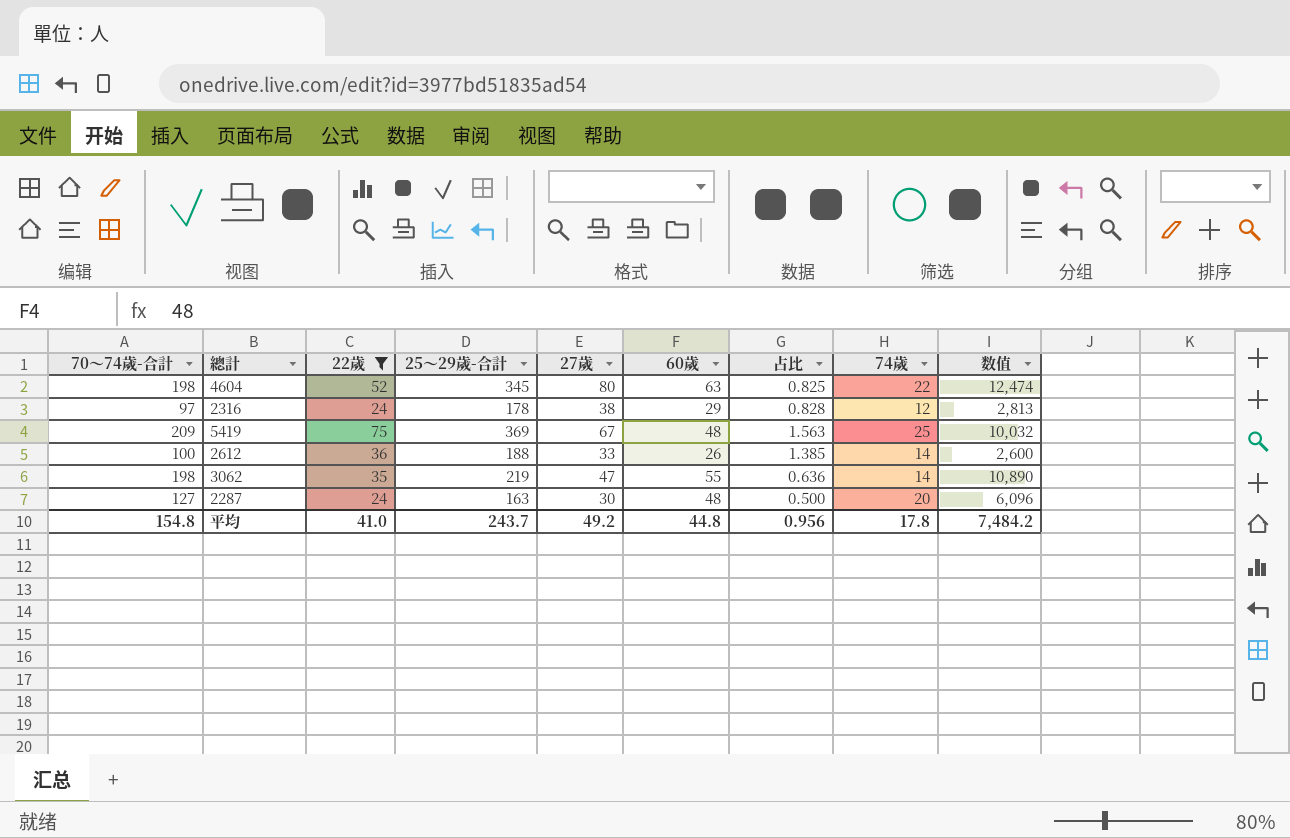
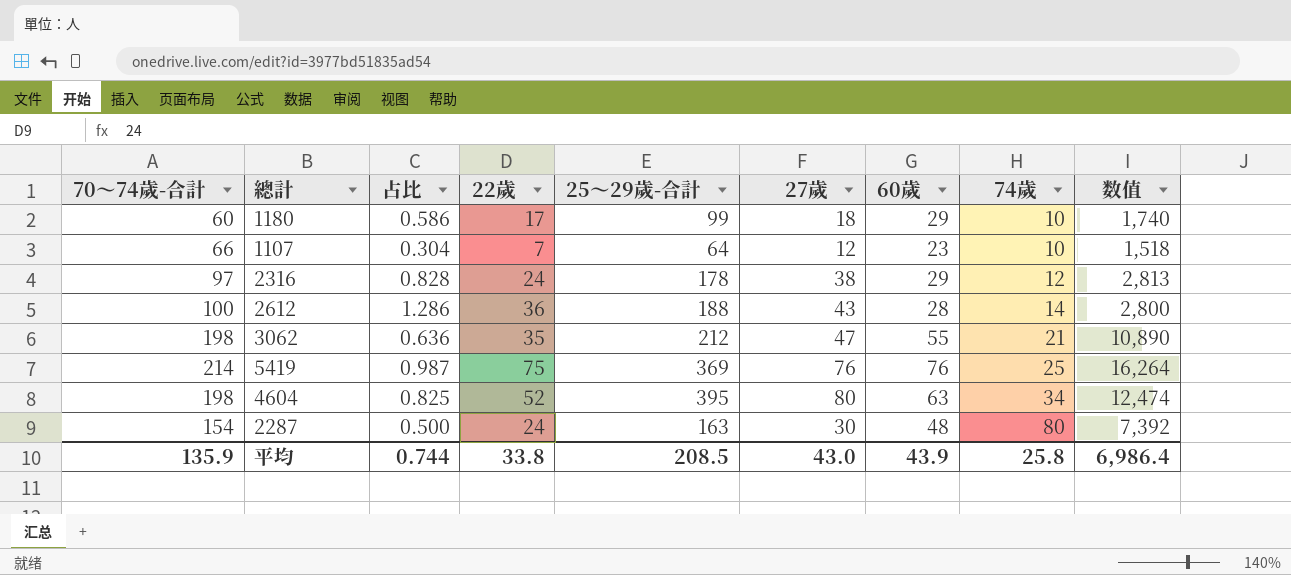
filter: 22歲 >= 24 -> none
row order: none -> 74歲 ascending
column 占比 | position: 7 -> 3
2612 | 占比: 1.385 -> 1.286
2612 | 27歲: 33 -> 43
2612 | 60歲: 26 -> 28
2612 | 数值: 2,600 -> 2,800
3062 | 25～29歲-合計: 219 -> 212
3062 | 74歲: 14 -> 21
5419 | 70～74歲-合計: 209 -> 214
5419 | 占比: 1.563 -> 0.987
5419 | 27歲: 67 -> 76
5419 | 60歲: 48 -> 76
5419 | 数值: 10,032 -> 16,264
4604 | 25～29歲-合計: 345 -> 395
4604 | 74歲: 22 -> 34
2287 | 70～74歲-合計: 127 -> 154
2287 | 74歲: 20 -> 80
2287 | 数值: 6,096 -> 7,392
平均 | 70～74歲-合計: 154.8 -> 135.9
平均 | 占比: 0.956 -> 0.744
平均 | 22歲: 41.0 -> 33.8
平均 | 25～29歲-合計: 243.7 -> 208.5
平均 | 27歲: 49.2 -> 43.0
平均 | 60歲: 44.8 -> 43.9
平均 | 74歲: 17.8 -> 25.8
平均 | 数值: 7,484.2 -> 6,986.4

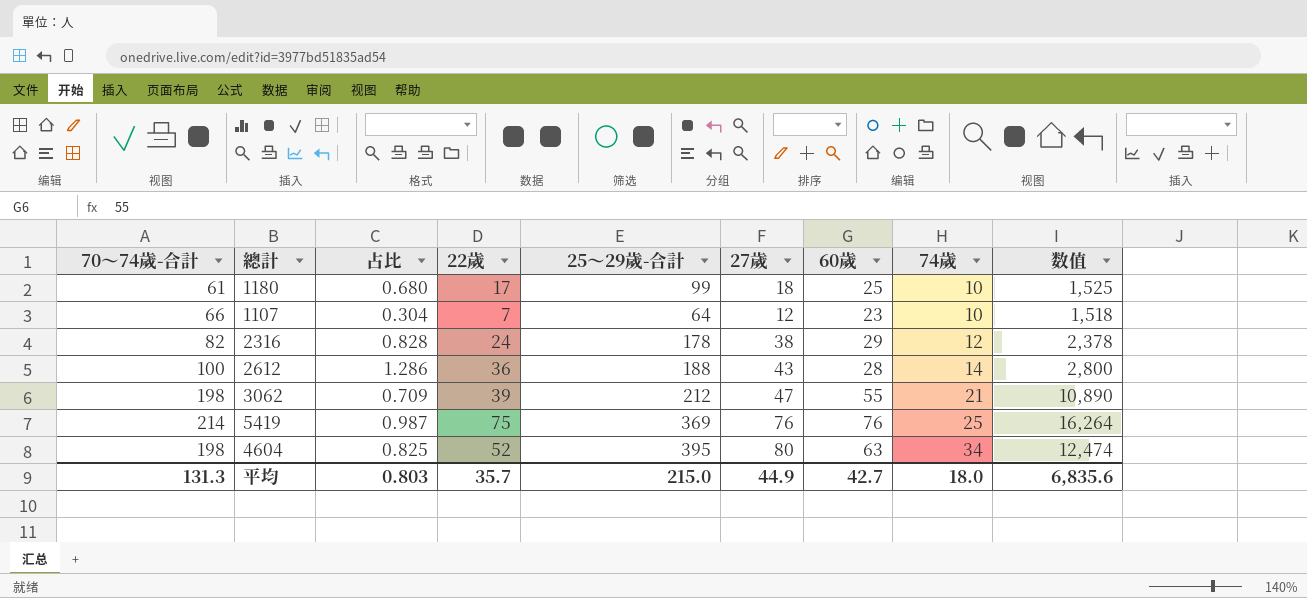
row 2287: 154 | 0.500 | 24 | 163 | 30 | 48 | 80 | 7,392 -> none
1180 | 70～74歲-合計: 60 -> 61
1180 | 占比: 0.586 -> 0.680
1180 | 60歲: 29 -> 25
1180 | 数值: 1,740 -> 1,525
2316 | 70～74歲-合計: 97 -> 82
2316 | 数值: 2,813 -> 2,378
3062 | 占比: 0.636 -> 0.709
3062 | 22歲: 35 -> 39
平均 | 70～74歲-合計: 135.9 -> 131.3
平均 | 占比: 0.744 -> 0.803
平均 | 22歲: 33.8 -> 35.7
平均 | 25～29歲-合計: 208.5 -> 215.0
平均 | 27歲: 43.0 -> 44.9
平均 | 60歲: 43.9 -> 42.7
平均 | 74歲: 25.8 -> 18.0
平均 | 数值: 6,986.4 -> 6,835.6

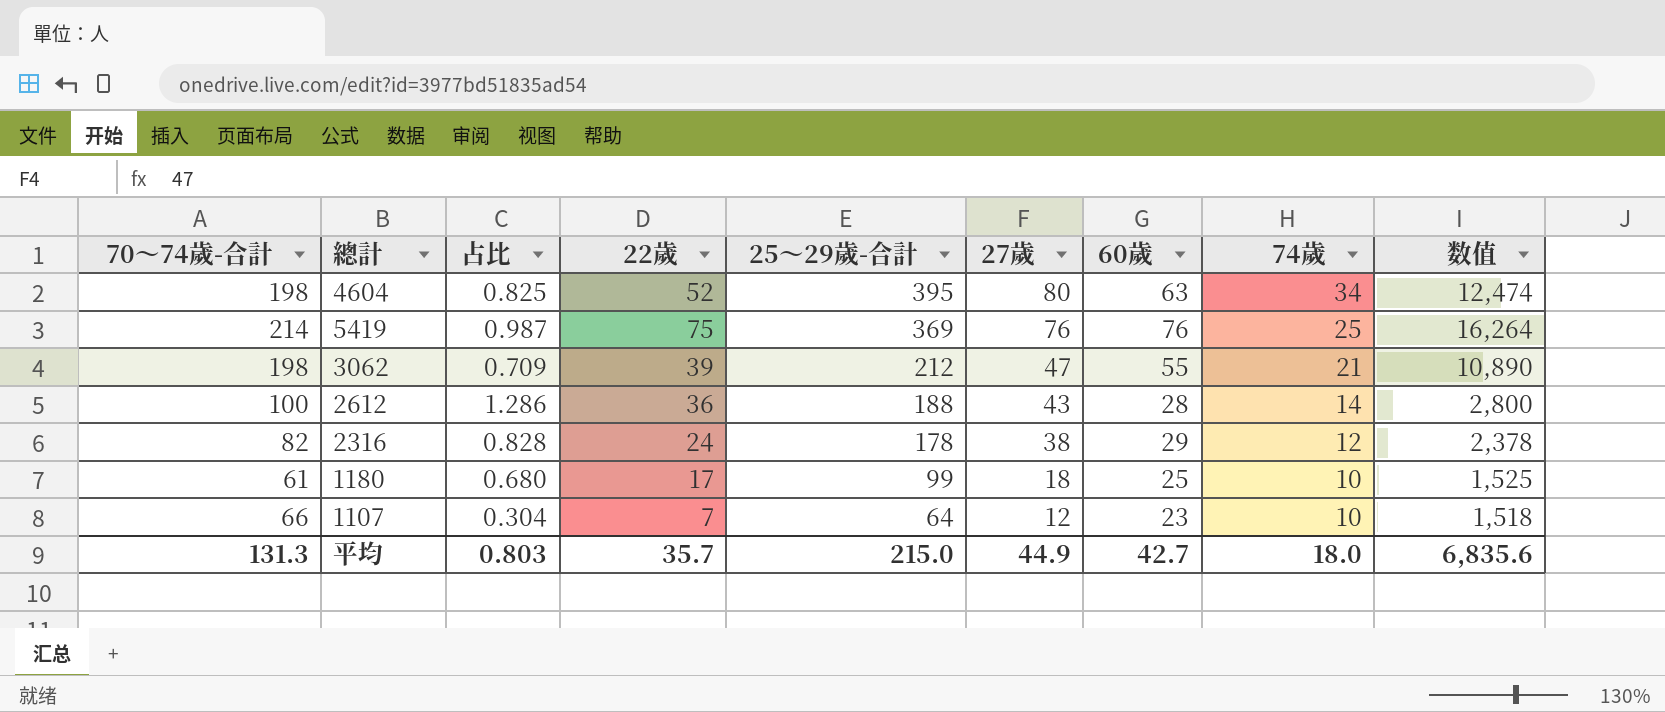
row order: 74歲 ascending -> 25～29歲-合計 descending

